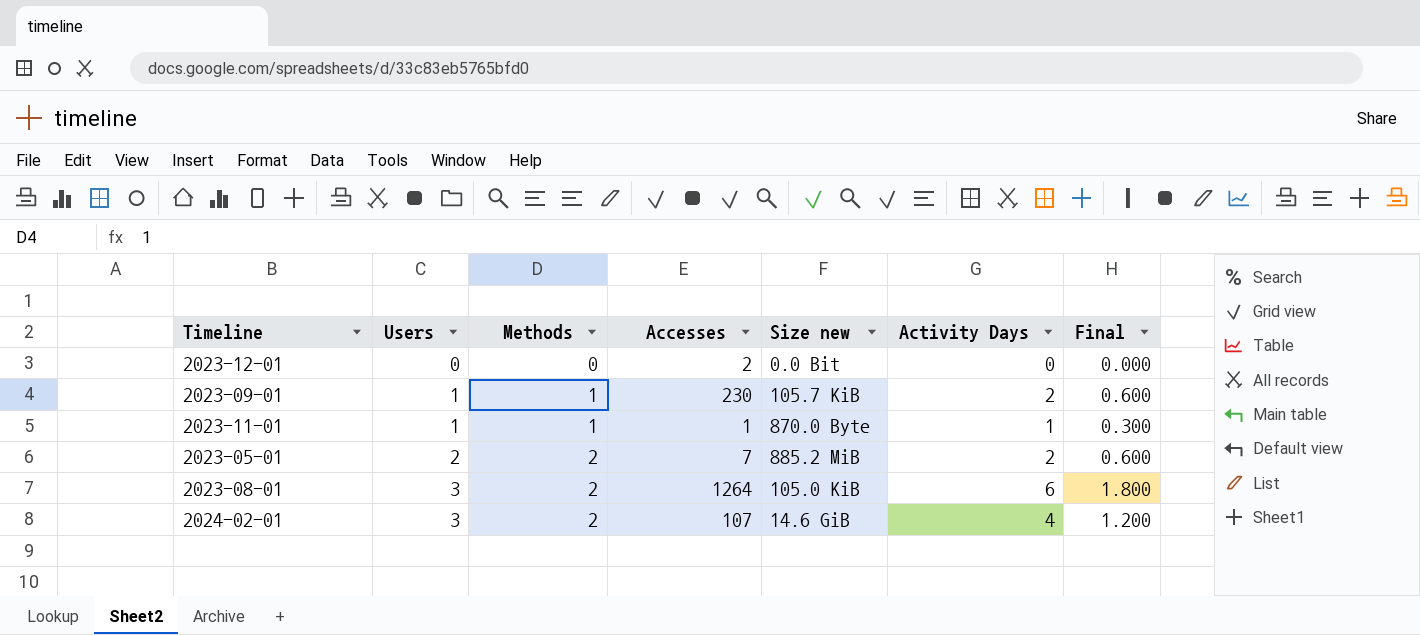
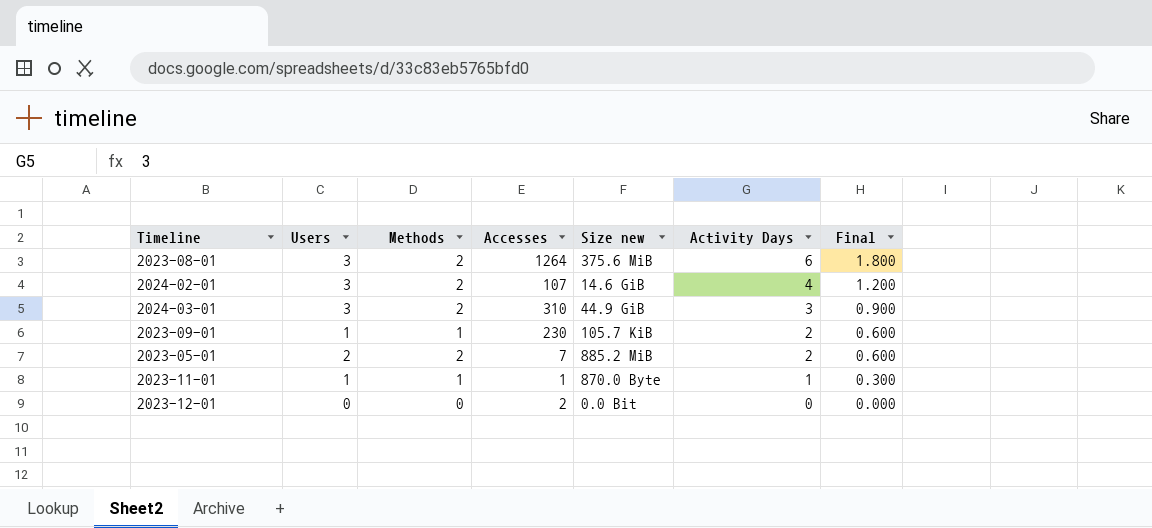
row order: Users ascending -> Activity Days descending
2023-08-01 | Size new: 105.0 KiB -> 375.6 MiB
row 2024-03-01: none -> 3 | 2 | 310 | 44.9 GiB | 3 | 0.900

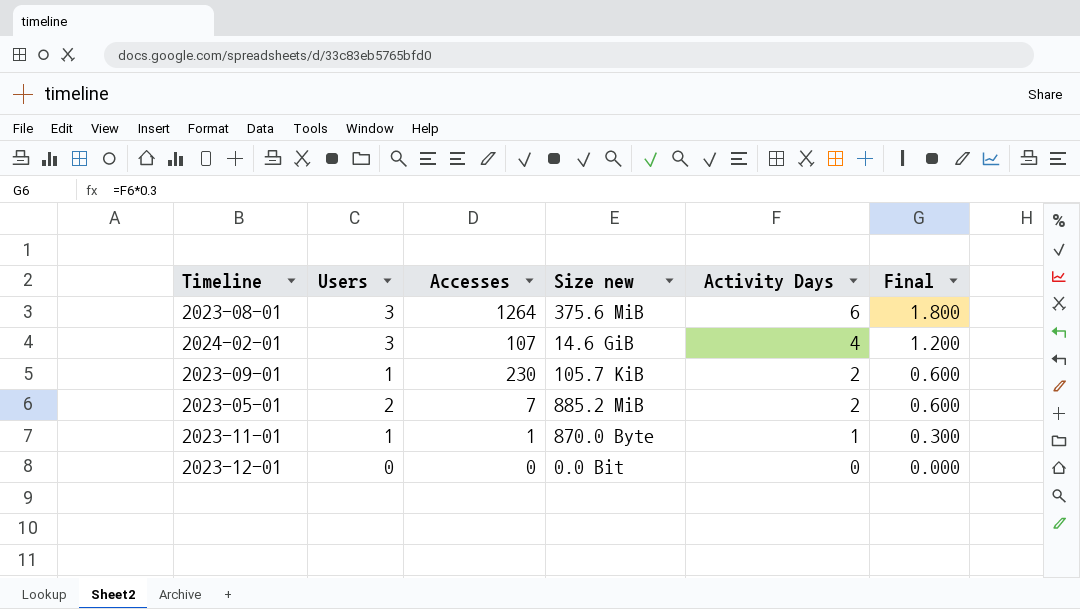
column Methods | position: 3 -> none
row 2024-03-01: 3 | 2 | 310 | 44.9 GiB | 3 | 0.900 -> none
2023-12-01 | Accesses: 2 -> 0

